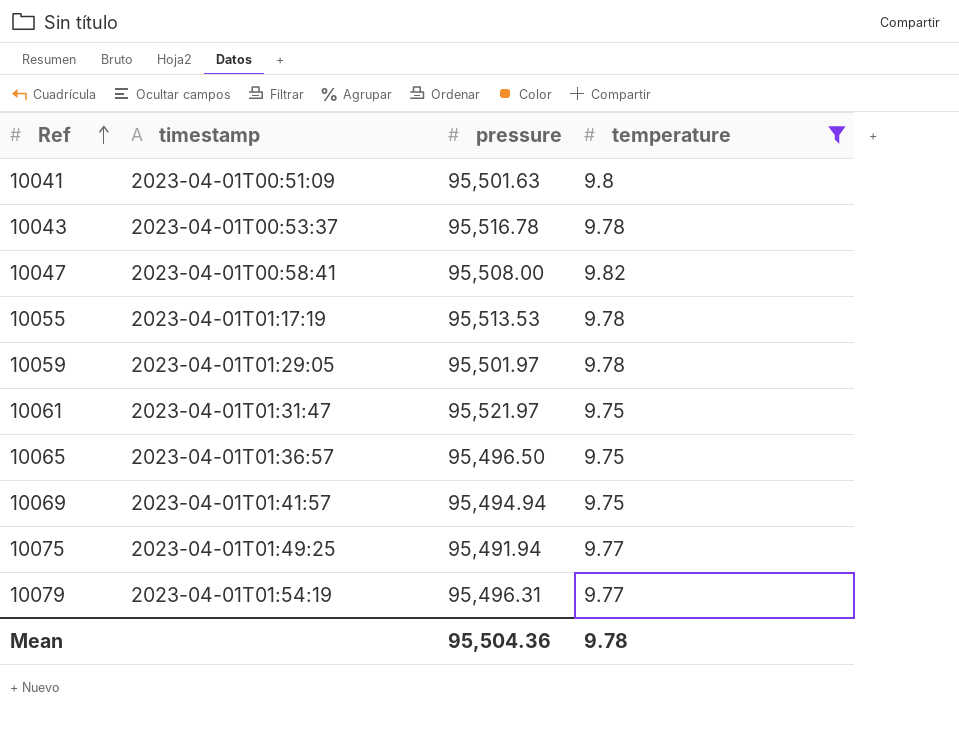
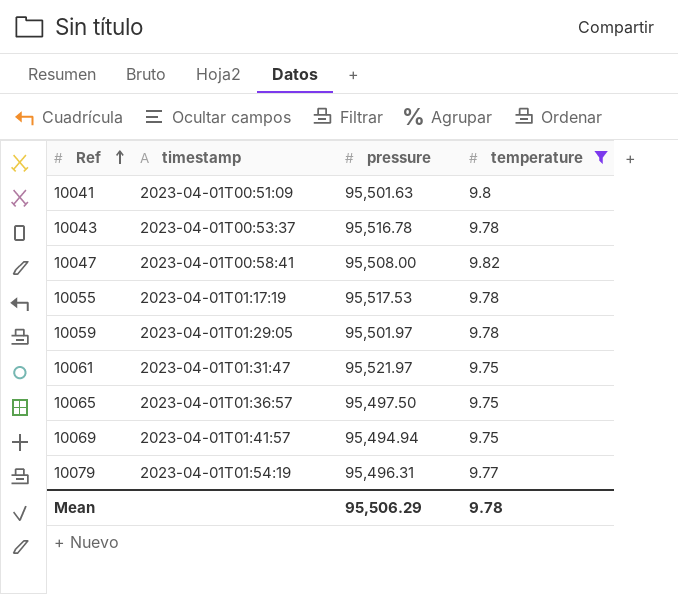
row 10075: 2023-04-01T01:49:25 | 95,491.94 | 9.77 -> none
10055 | pressure: 95,513.53 -> 95,517.53
10065 | pressure: 95,496.50 -> 95,497.50
Mean | pressure: 95,504.36 -> 95,506.29

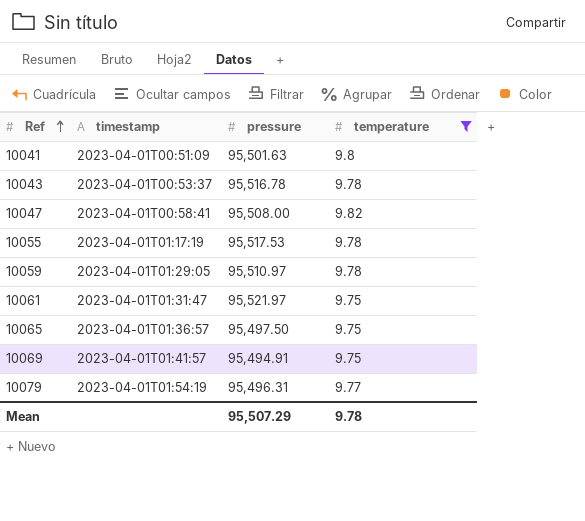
10059 | pressure: 95,501.97 -> 95,510.97
10069 | pressure: 95,494.94 -> 95,494.91
Mean | pressure: 95,506.29 -> 95,507.29

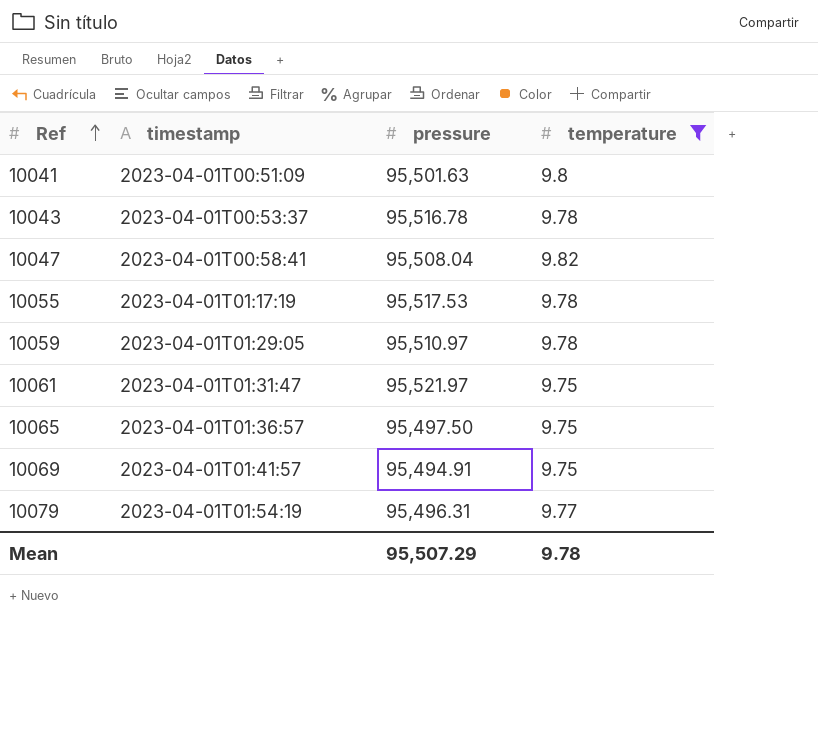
10047 | pressure: 95,508.00 -> 95,508.04

